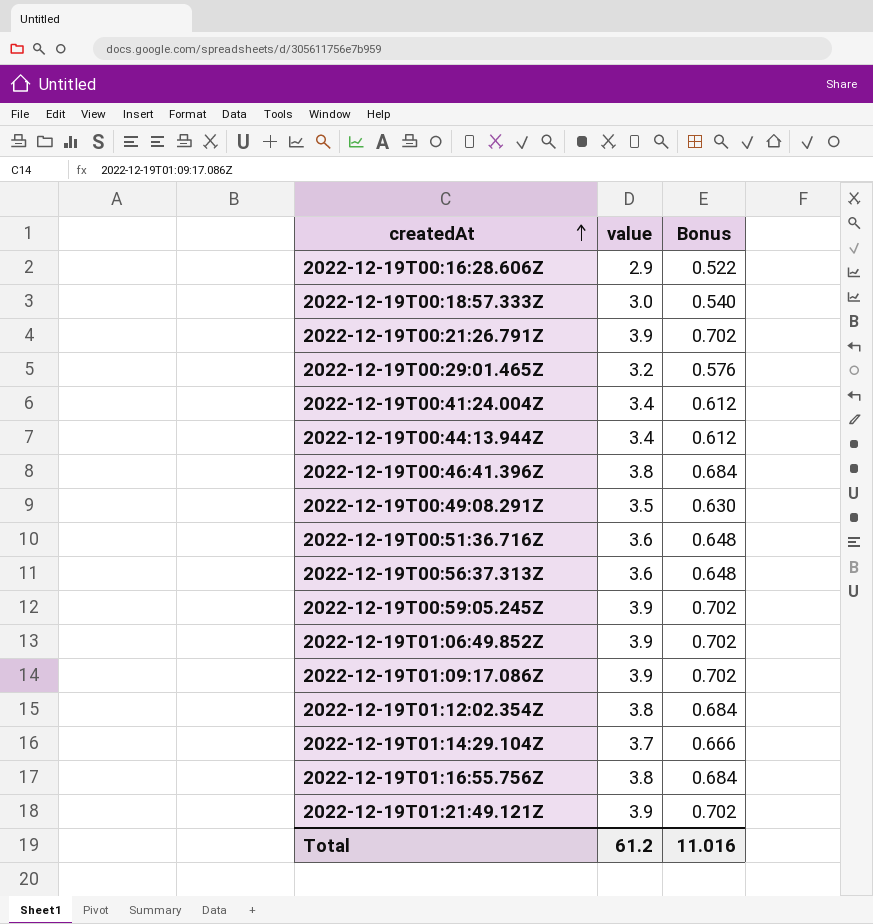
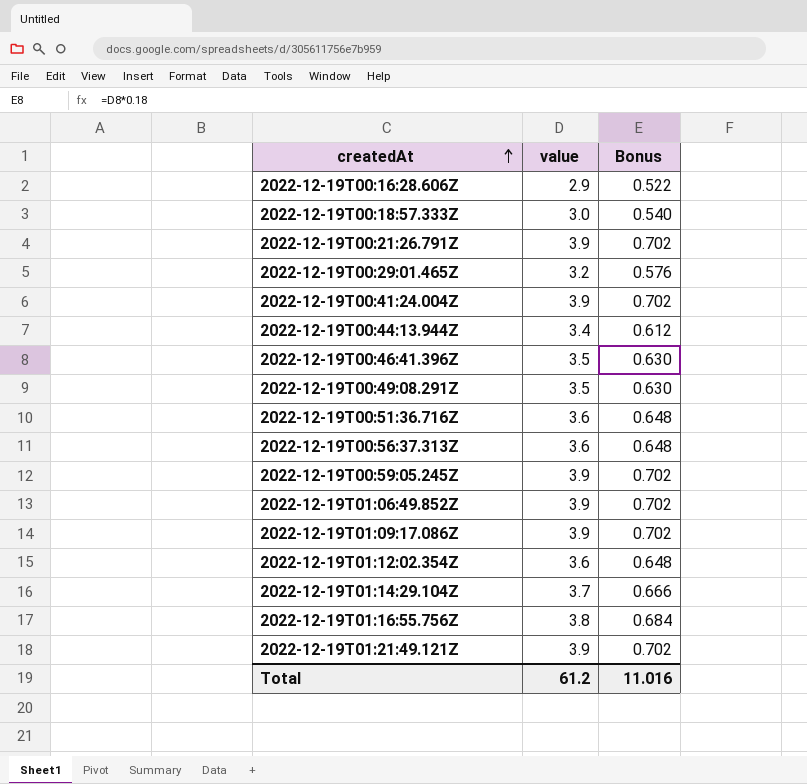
2022-12-19T00:41:24.004Z | value: 3.4 -> 3.9
2022-12-19T00:41:24.004Z | Bonus: 0.612 -> 0.702
2022-12-19T00:46:41.396Z | value: 3.8 -> 3.5
2022-12-19T00:46:41.396Z | Bonus: 0.684 -> 0.630
2022-12-19T01:12:02.354Z | value: 3.8 -> 3.6
2022-12-19T01:12:02.354Z | Bonus: 0.684 -> 0.648

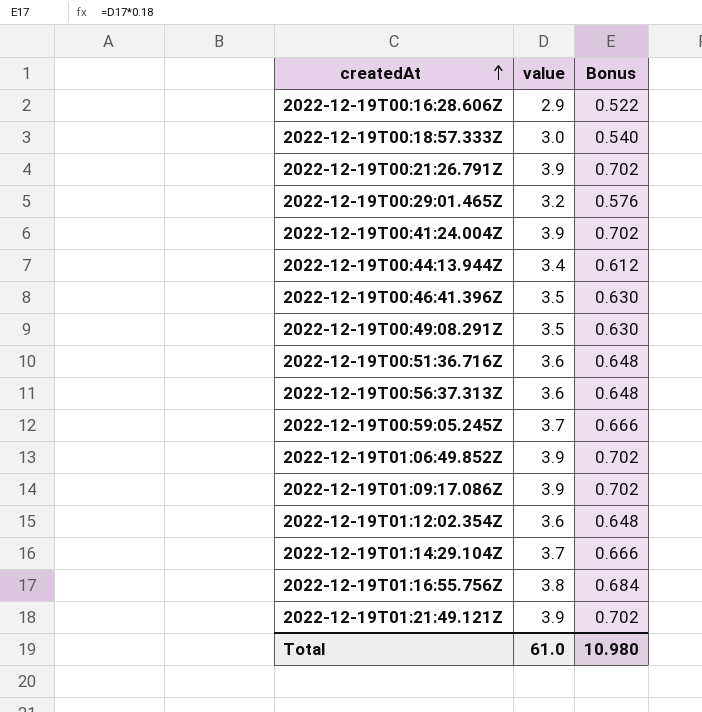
2022-12-19T00:59:05.245Z | value: 3.9 -> 3.7
2022-12-19T00:59:05.245Z | Bonus: 0.702 -> 0.666
Total | value: 61.2 -> 61.0
Total | Bonus: 11.016 -> 10.980

